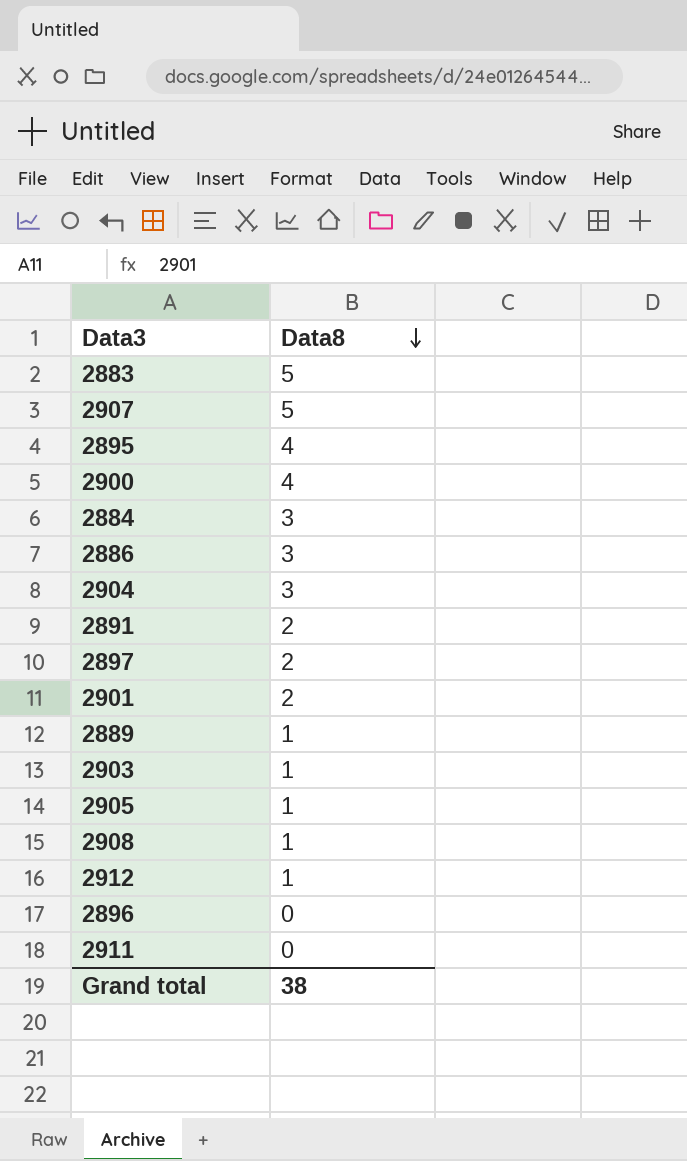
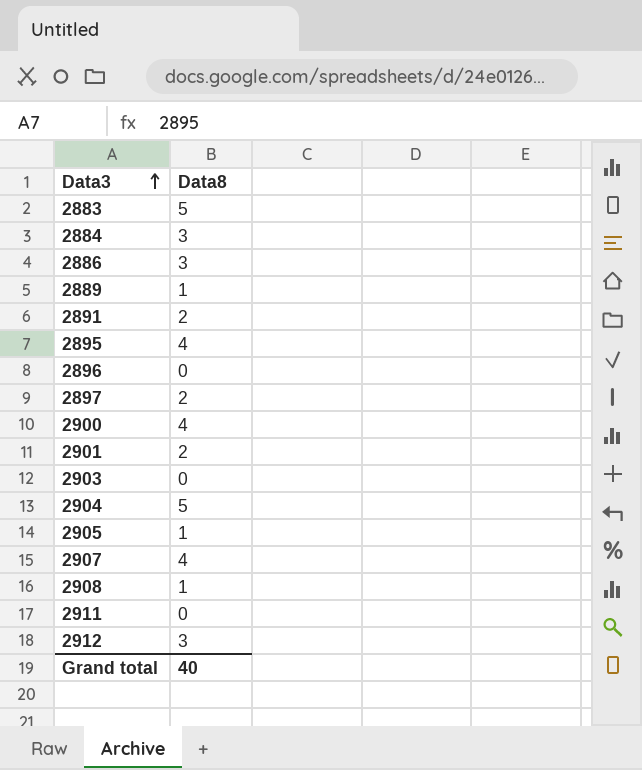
row order: Data8 descending -> Data3 ascending
2903 | Data8: 1 -> 0
2904 | Data8: 3 -> 5
2907 | Data8: 5 -> 4
2912 | Data8: 1 -> 3
Grand total | Data8: 38 -> 40

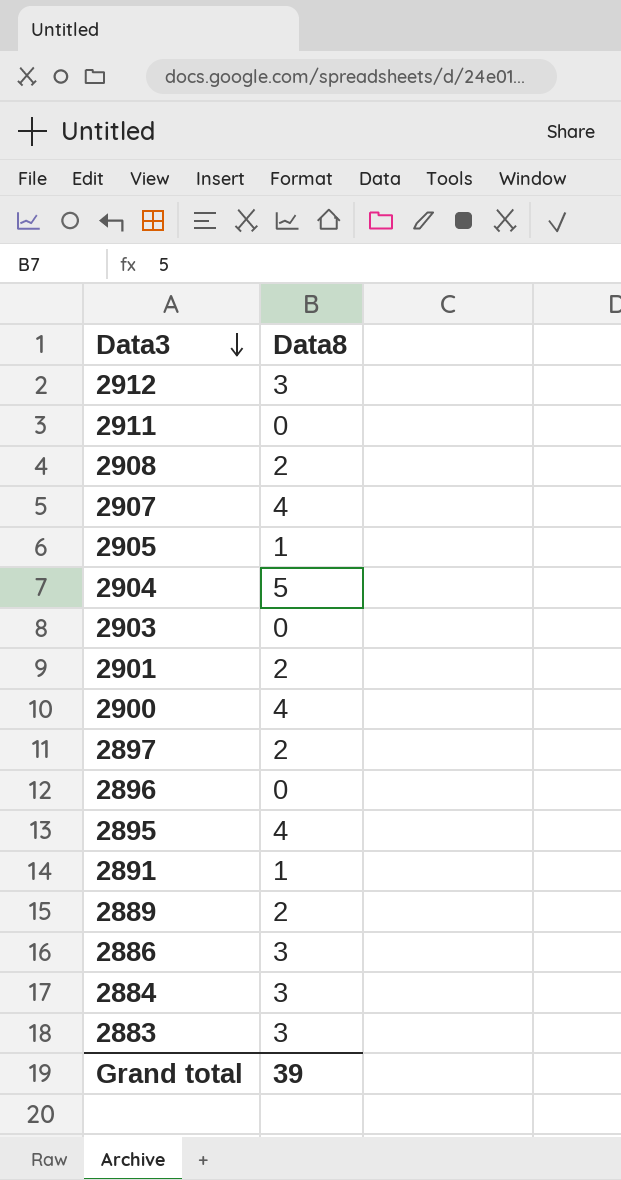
row order: Data3 ascending -> Data3 descending
2908 | Data8: 1 -> 2
2891 | Data8: 2 -> 1
2889 | Data8: 1 -> 2
2883 | Data8: 5 -> 3
Grand total | Data8: 40 -> 39

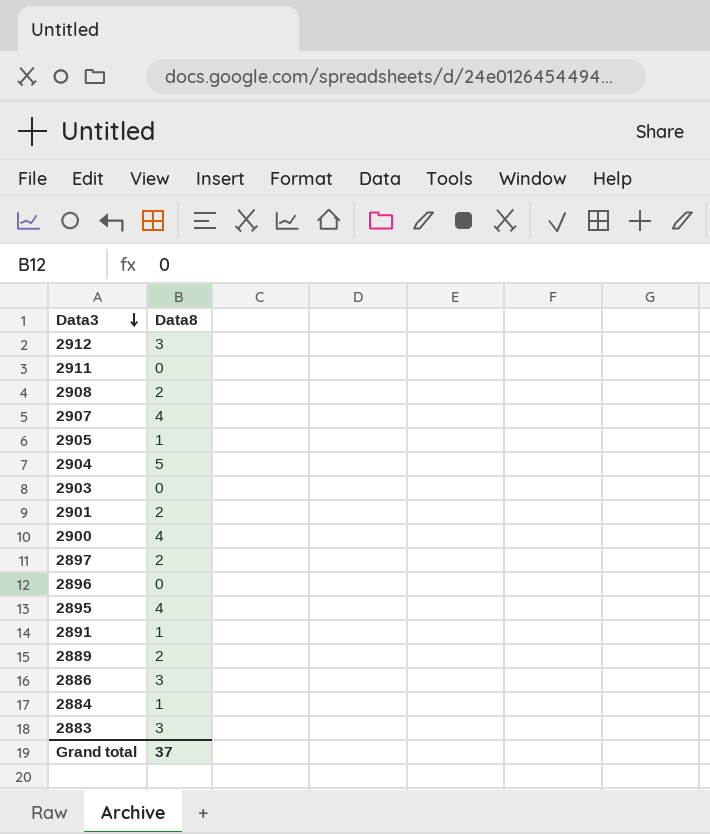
2884 | Data8: 3 -> 1
Grand total | Data8: 39 -> 37

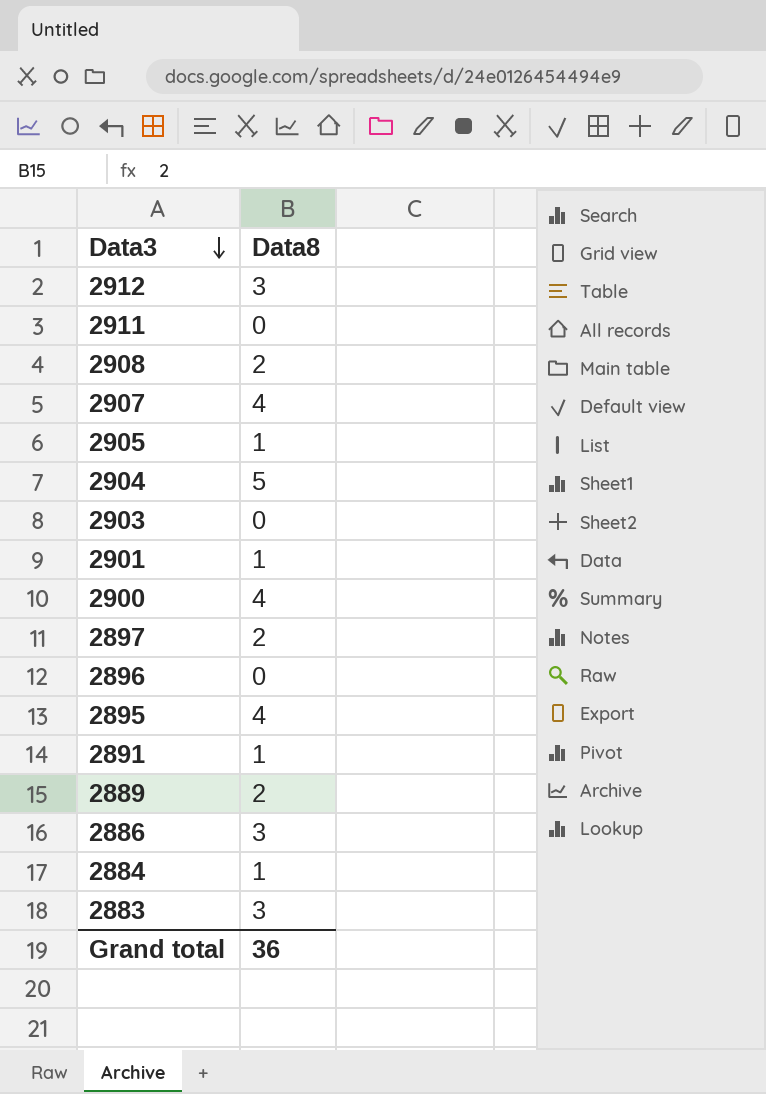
2901 | Data8: 2 -> 1
Grand total | Data8: 37 -> 36

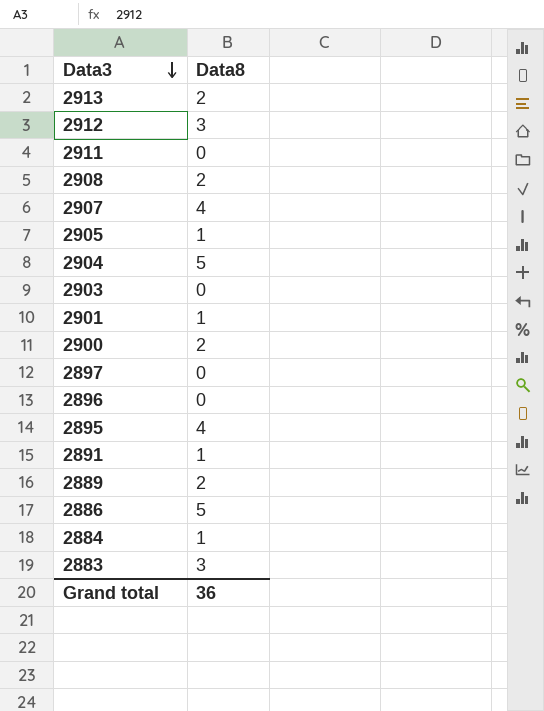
row 2913: none -> 2
2900 | Data8: 4 -> 2
2897 | Data8: 2 -> 0
2886 | Data8: 3 -> 5

